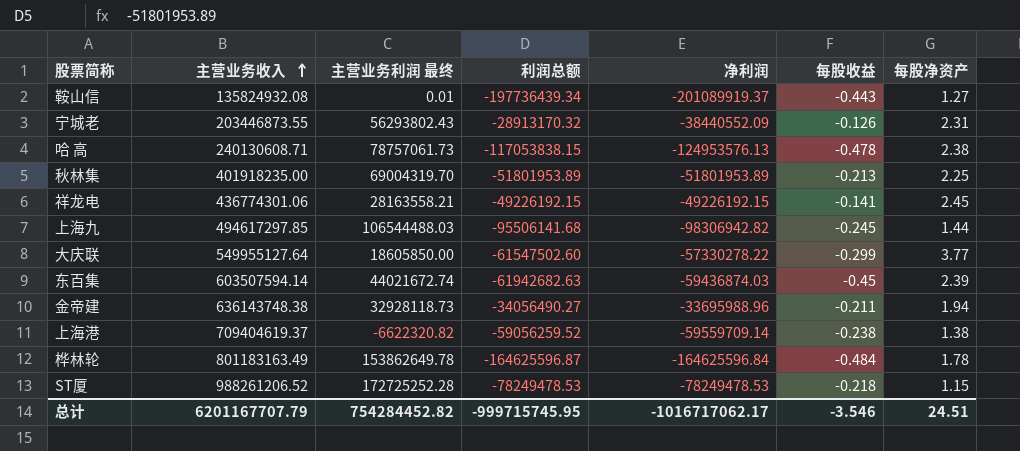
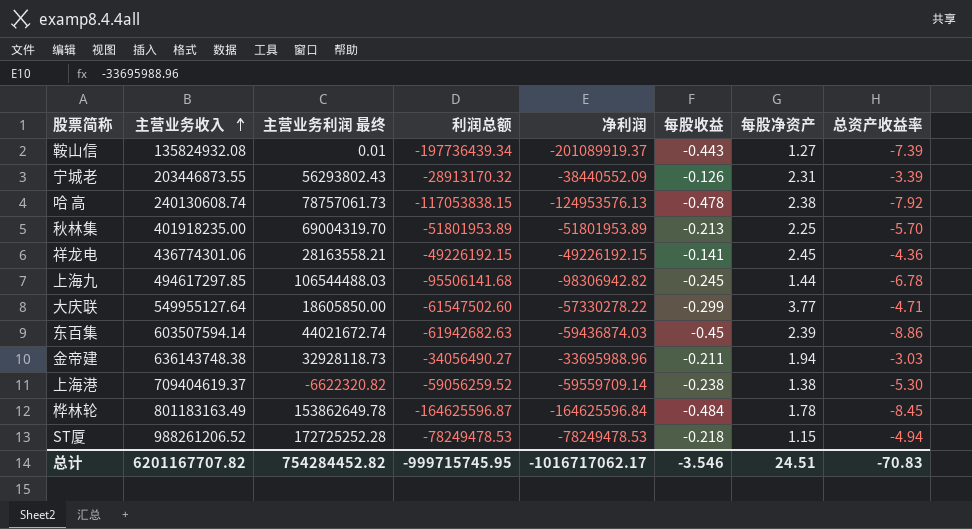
column 总资产收益率 | position: none -> 8
哈 高 | 主营业务收入: 240130608.71 -> 240130608.74
总计 | 主营业务收入: 6201167707.79 -> 6201167707.82

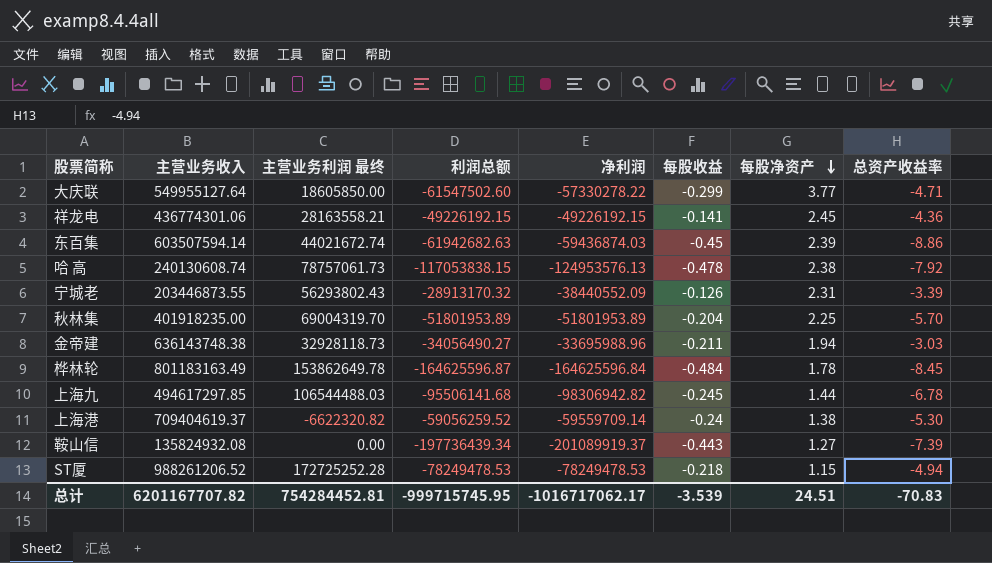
row order: 主营业务收入 ascending -> 每股净资产 descending
秋林集 | 每股收益: -0.213 -> -0.204
上海港 | 每股收益: -0.238 -> -0.24
鞍山信 | 主营业务利润 最终: 0.01 -> 0.00
总计 | 主营业务利润 最终: 754284452.82 -> 754284452.81
总计 | 每股收益: -3.546 -> -3.539

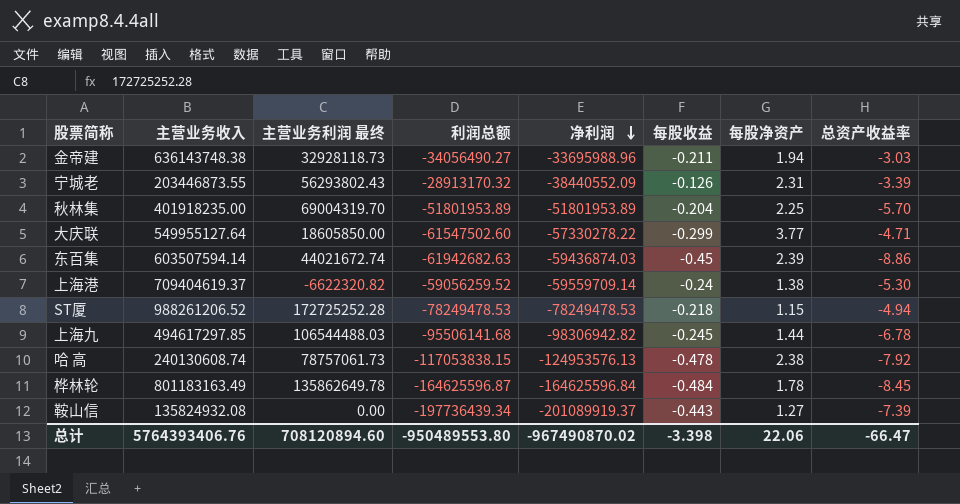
row order: 每股净资产 descending -> 净利润 descending
row 祥龙电: 436774301.06 | 28163558.21 | -49226192.15 | -49226192.15 | -0.141 | 2.45 | -4.36 -> none
桦林轮 | 主营业务利润 最终: 153862649.78 -> 135862649.78
总计 | 主营业务收入: 6201167707.82 -> 5764393406.76
总计 | 主营业务利润 最终: 754284452.81 -> 708120894.60
总计 | 利润总额: -999715745.95 -> -950489553.80
总计 | 净利润: -1016717062.17 -> -967490870.02
总计 | 每股收益: -3.539 -> -3.398
总计 | 每股净资产: 24.51 -> 22.06
总计 | 总资产收益率: -70.83 -> -66.47

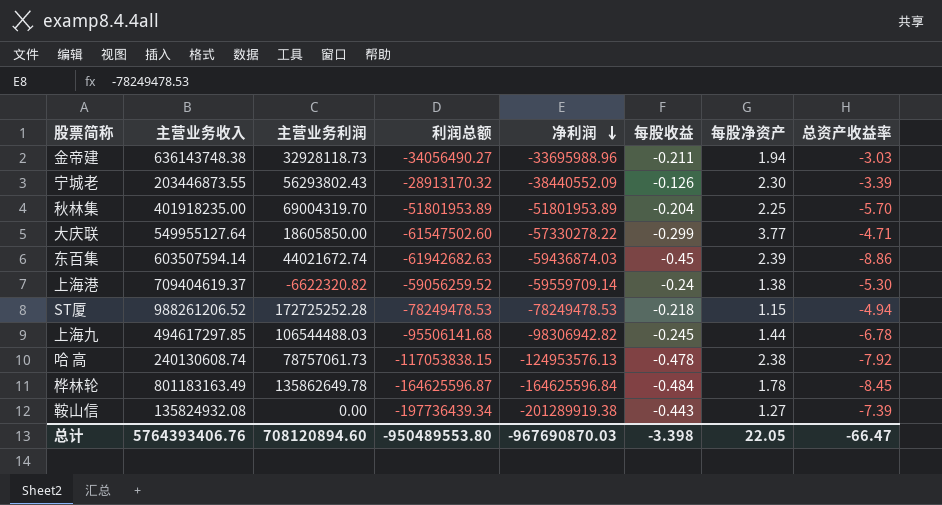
column name: 主营业务利润 最终 -> 主营业务利润
宁城老 | 每股净资产: 2.31 -> 2.30
鞍山信 | 净利润: -201089919.37 -> -201289919.38
总计 | 净利润: -967490870.02 -> -967690870.03
总计 | 每股净资产: 22.06 -> 22.05

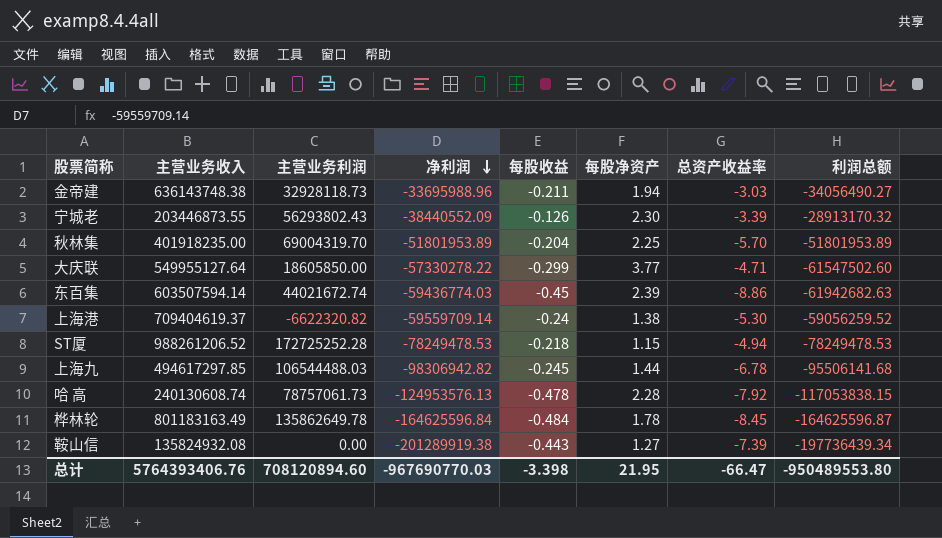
column 利润总额 | position: 4 -> 8
东百集 | 净利润: -59436874.03 -> -59436774.03
哈 高 | 每股净资产: 2.38 -> 2.28
总计 | 净利润: -967690870.03 -> -967690770.03
总计 | 每股净资产: 22.05 -> 21.95

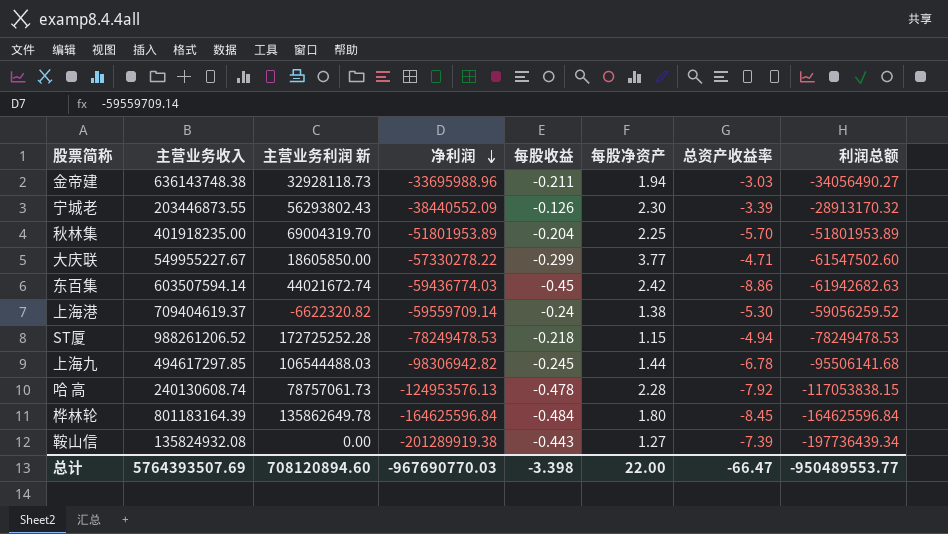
column name: 主营业务利润 -> 主营业务利润 新
大庆联 | 主营业务收入: 549955127.64 -> 549955227.67
东百集 | 每股净资产: 2.39 -> 2.42
桦林轮 | 主营业务收入: 801183163.49 -> 801183164.39
桦林轮 | 每股净资产: 1.78 -> 1.80
桦林轮 | 利润总额: -164625596.87 -> -164625596.84
总计 | 主营业务收入: 5764393406.76 -> 5764393507.69
总计 | 每股净资产: 21.95 -> 22.00
总计 | 利润总额: -950489553.80 -> -950489553.77

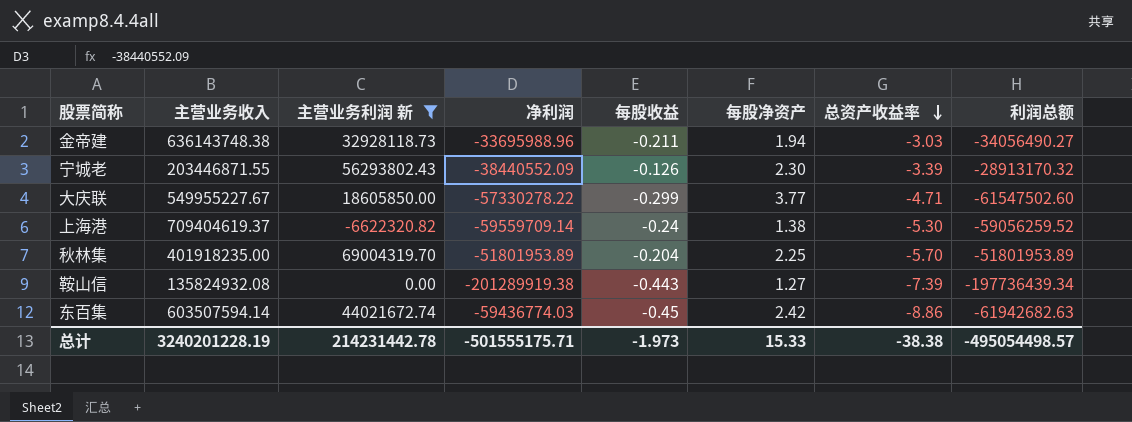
filter: none -> 主营业务利润 新 <= 69004319.70
row order: 净利润 descending -> 总资产收益率 descending
宁城老 | 主营业务收入: 203446873.55 -> 203446871.55
总计 | 主营业务收入: 5764393507.69 -> 3240201228.19
总计 | 主营业务利润 新: 708120894.60 -> 214231442.78
总计 | 净利润: -967690770.03 -> -501555175.71
总计 | 每股收益: -3.398 -> -1.973
总计 | 每股净资产: 22.00 -> 15.33
总计 | 总资产收益率: -66.47 -> -38.38
总计 | 利润总额: -950489553.77 -> -495054498.57

